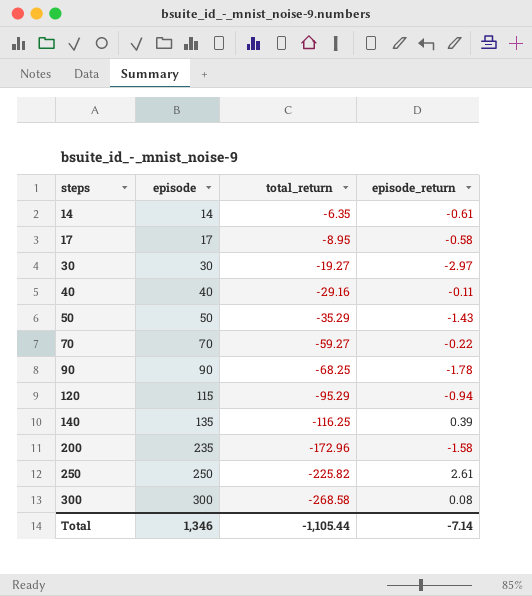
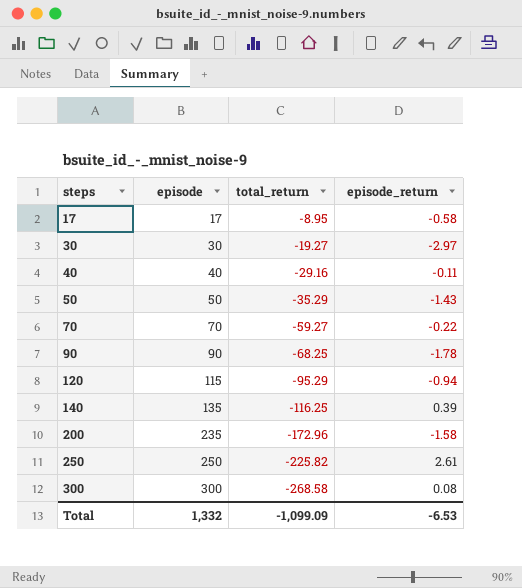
row 14: 14 | -6.35 | -0.61 -> none
Total | episode: 1,346 -> 1,332
Total | total_return: -1,105.44 -> -1,099.09
Total | episode_return: -7.14 -> -6.53

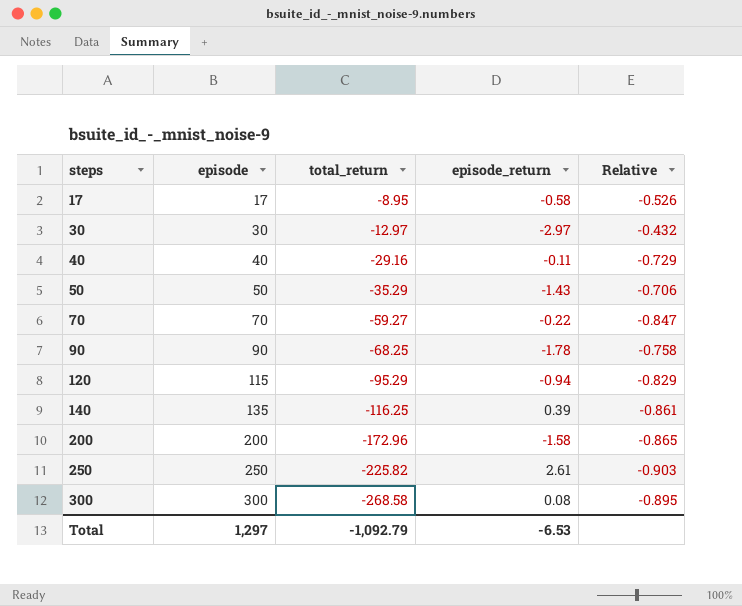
column Relative | formula: none -> [total_return] / [episode]
30 | total_return: -19.27 -> -12.97
200 | episode: 235 -> 200
Total | episode: 1,332 -> 1,297
Total | total_return: -1,099.09 -> -1,092.79

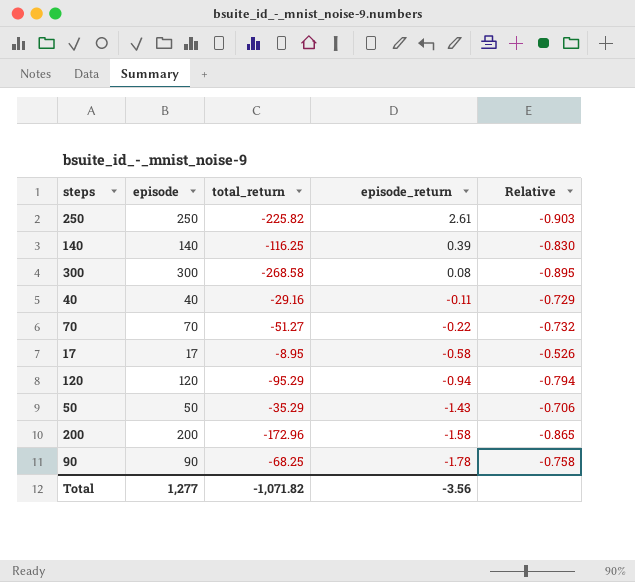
row order: steps ascending -> episode_return descending
row 30: 30 | -12.97 | -2.97 | -0.432 -> none
140 | episode: 135 -> 140
140 | Relative: -0.861 -> -0.830
70 | total_return: -59.27 -> -51.27
70 | Relative: -0.847 -> -0.732
120 | episode: 115 -> 120
120 | Relative: -0.829 -> -0.794
Total | episode: 1,297 -> 1,277
Total | total_return: -1,092.79 -> -1,071.82
Total | episode_return: -6.53 -> -3.56

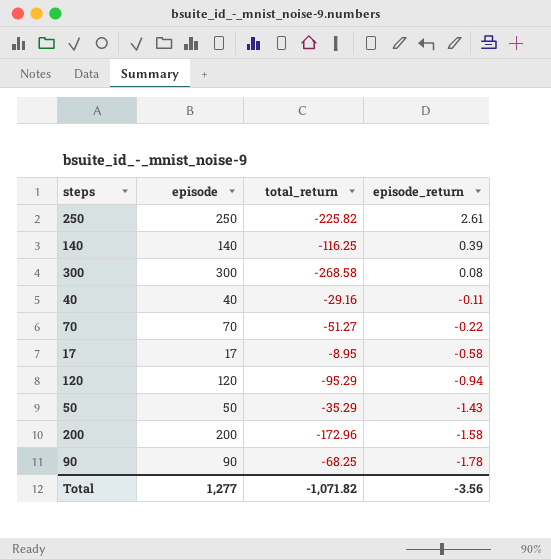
column Relative | formula: [total_return] / [episode] -> none

